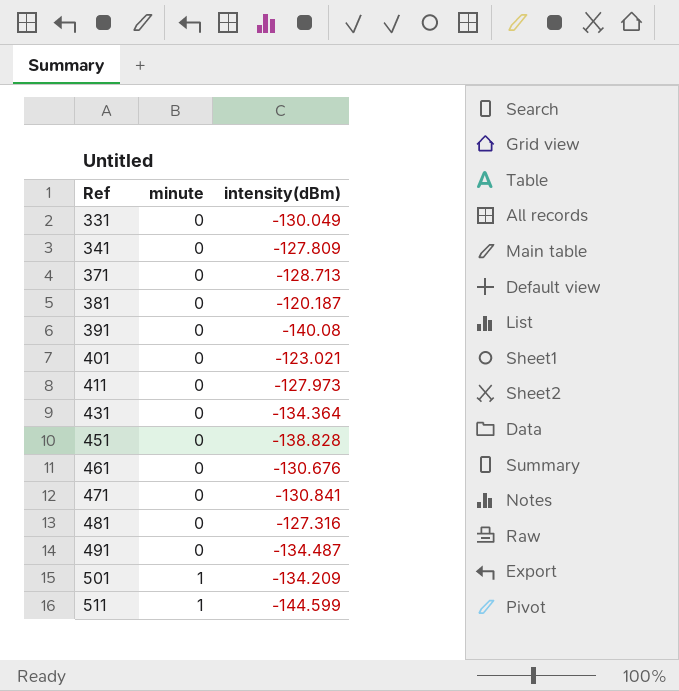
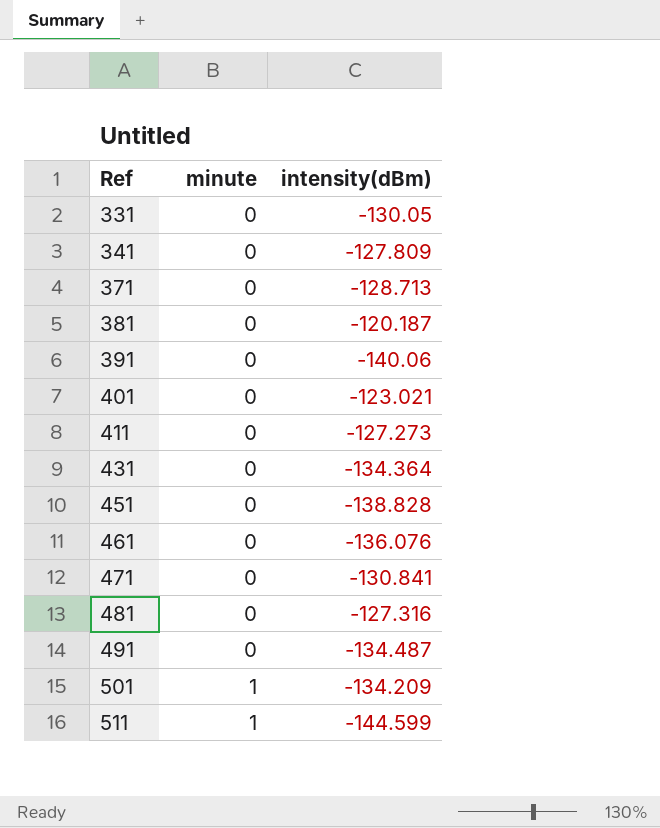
331 | intensity(dBm): -130.049 -> -130.05
391 | intensity(dBm): -140.08 -> -140.06
411 | intensity(dBm): -127.973 -> -127.273
461 | intensity(dBm): -130.676 -> -136.076

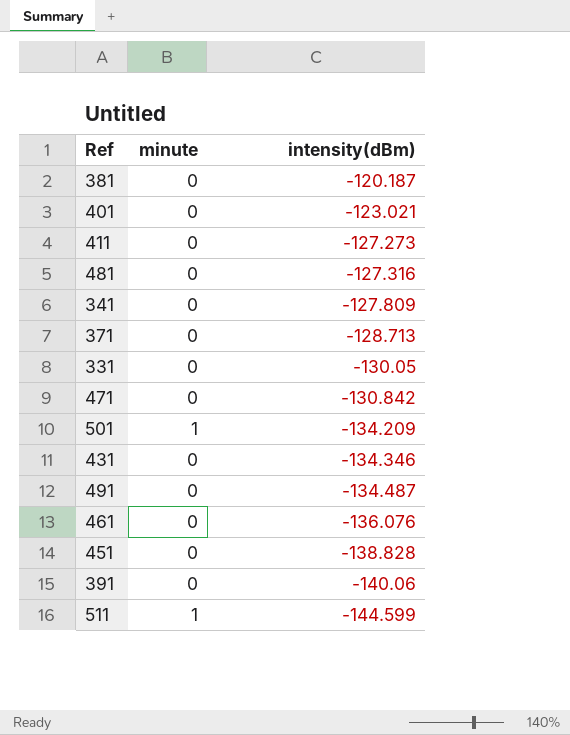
row order: Ref ascending -> intensity(dBm) descending
471 | intensity(dBm): -130.841 -> -130.842
431 | intensity(dBm): -134.364 -> -134.346

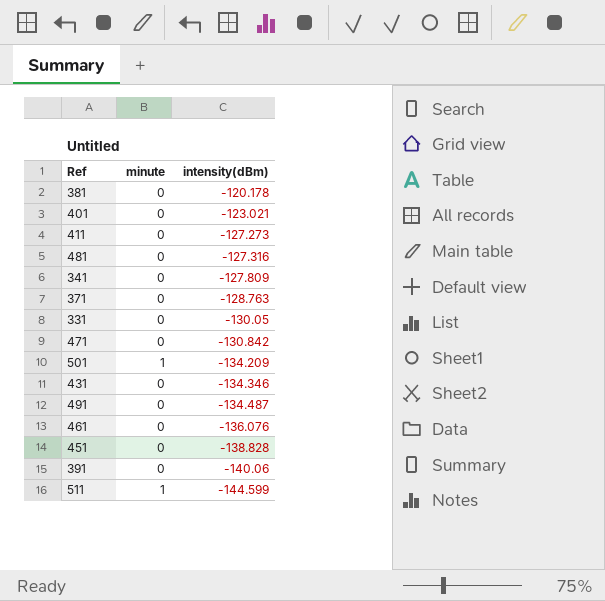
381 | intensity(dBm): -120.187 -> -120.178
371 | intensity(dBm): -128.713 -> -128.763

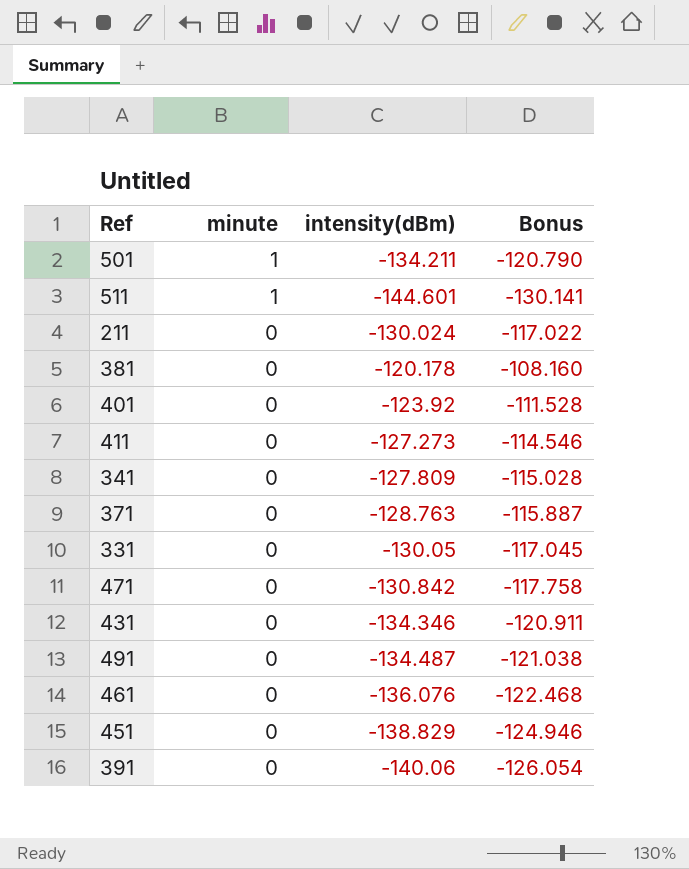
row order: intensity(dBm) descending -> minute descending
column Bonus | formula: none -> [intensity(dBm)] * 0.9
row 481: 0 | -127.316 -> none
501 | intensity(dBm): -134.209 -> -134.211
511 | intensity(dBm): -144.599 -> -144.601
row 211: none -> 0 | -130.024 | -117.022
401 | intensity(dBm): -123.021 -> -123.92
451 | intensity(dBm): -138.828 -> -138.829

